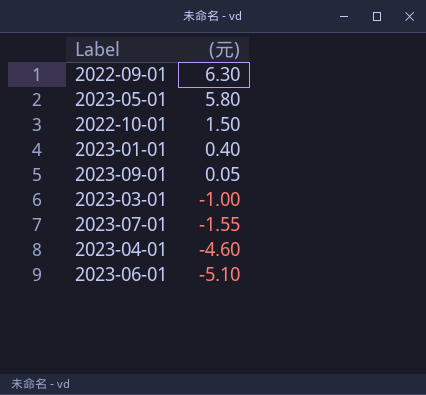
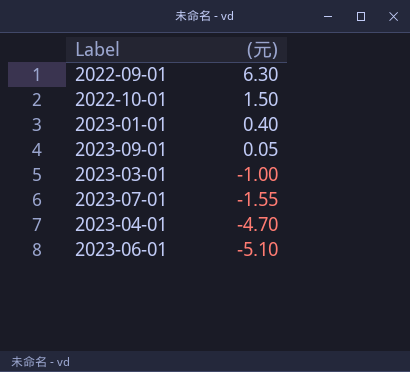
row 2023-05-01: 5.80 -> none
2023-04-01 | (元): -4.60 -> -4.70

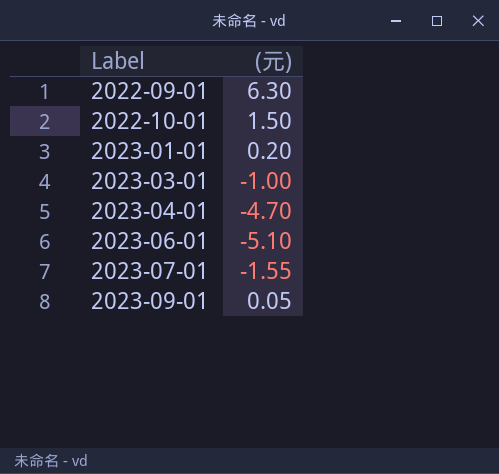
row order: (元) descending -> Label ascending
2023-01-01 | (元): 0.40 -> 0.20

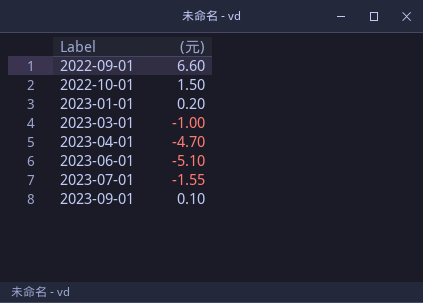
2022-09-01 | (元): 6.30 -> 6.60
2023-09-01 | (元): 0.05 -> 0.10

